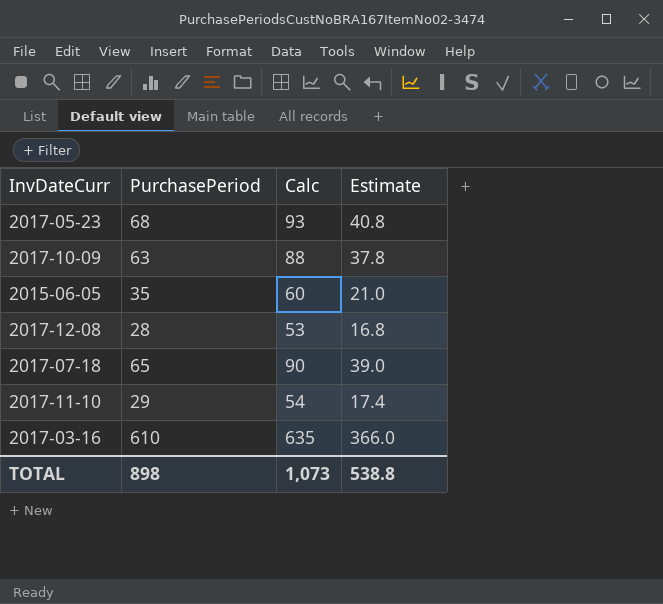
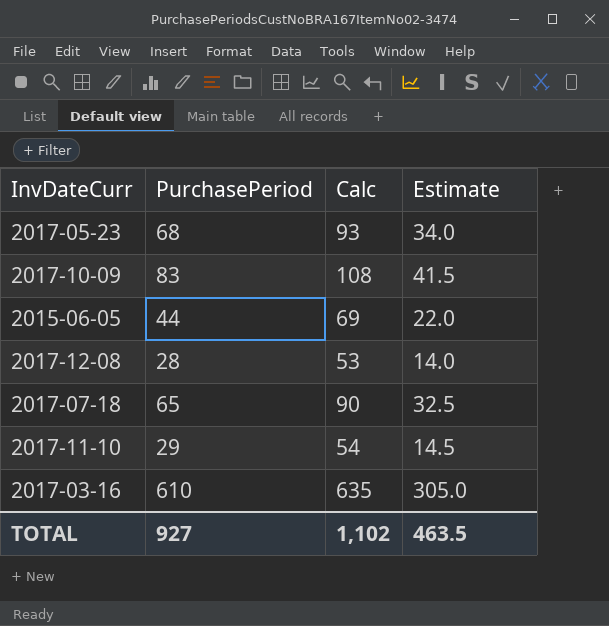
column Estimate | formula: [PurchasePeriod] * 0.6 -> [PurchasePeriod] * 0.5
2017-10-09 | PurchasePeriod: 63 -> 83
2017-10-09 | Calc: 88 -> 108
2015-06-05 | PurchasePeriod: 35 -> 44
2015-06-05 | Calc: 60 -> 69
TOTAL | PurchasePeriod: 898 -> 927
TOTAL | Calc: 1,073 -> 1,102
TOTAL | Estimate: 538.8 -> 463.5

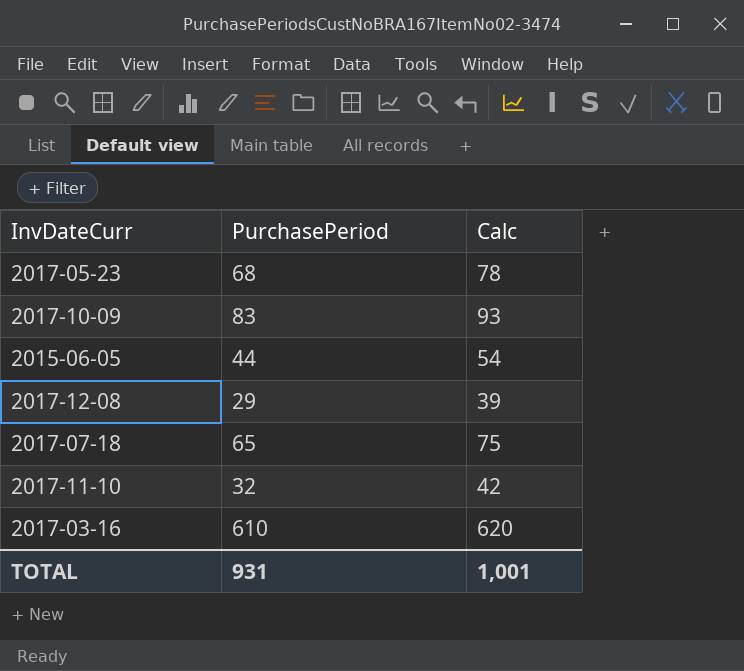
column Estimate | formula: [PurchasePeriod] * 0.5 -> none
column Calc | formula: [PurchasePeriod] + 25 -> [PurchasePeriod] + 10
2017-12-08 | PurchasePeriod: 28 -> 29
2017-11-10 | PurchasePeriod: 29 -> 32
TOTAL | PurchasePeriod: 927 -> 931
TOTAL | Calc: 1,102 -> 1,001

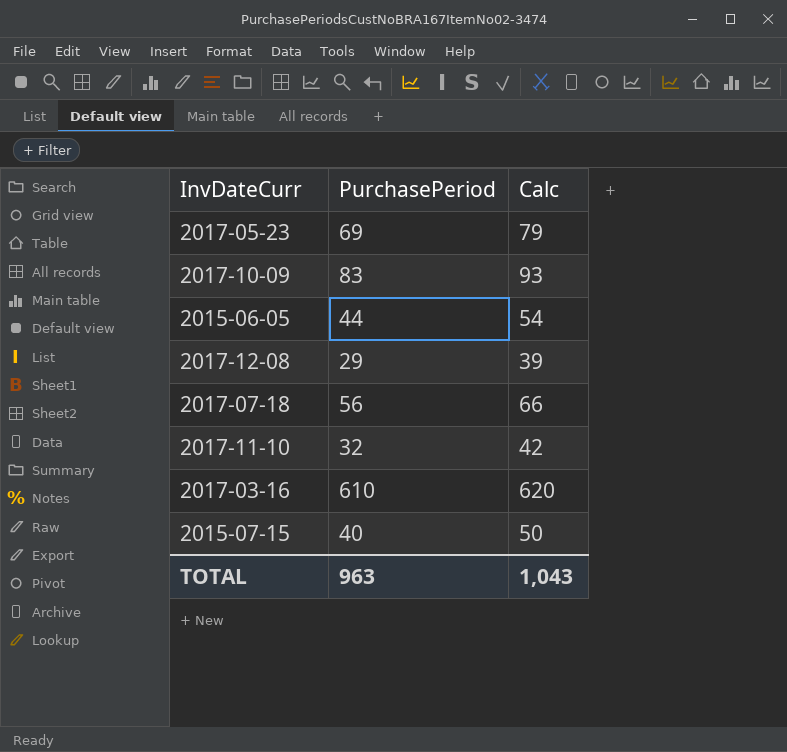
2017-05-23 | PurchasePeriod: 68 -> 69
2017-05-23 | Calc: 78 -> 79
2017-07-18 | PurchasePeriod: 65 -> 56
2017-07-18 | Calc: 75 -> 66
row 2015-07-15: none -> 40 | 50
TOTAL | PurchasePeriod: 931 -> 963
TOTAL | Calc: 1,001 -> 1,043

